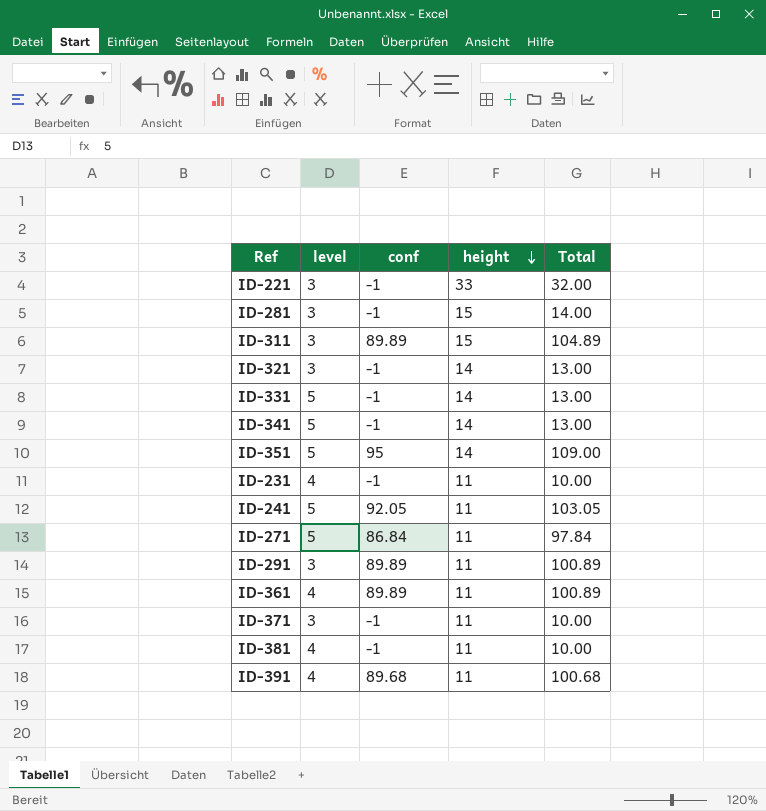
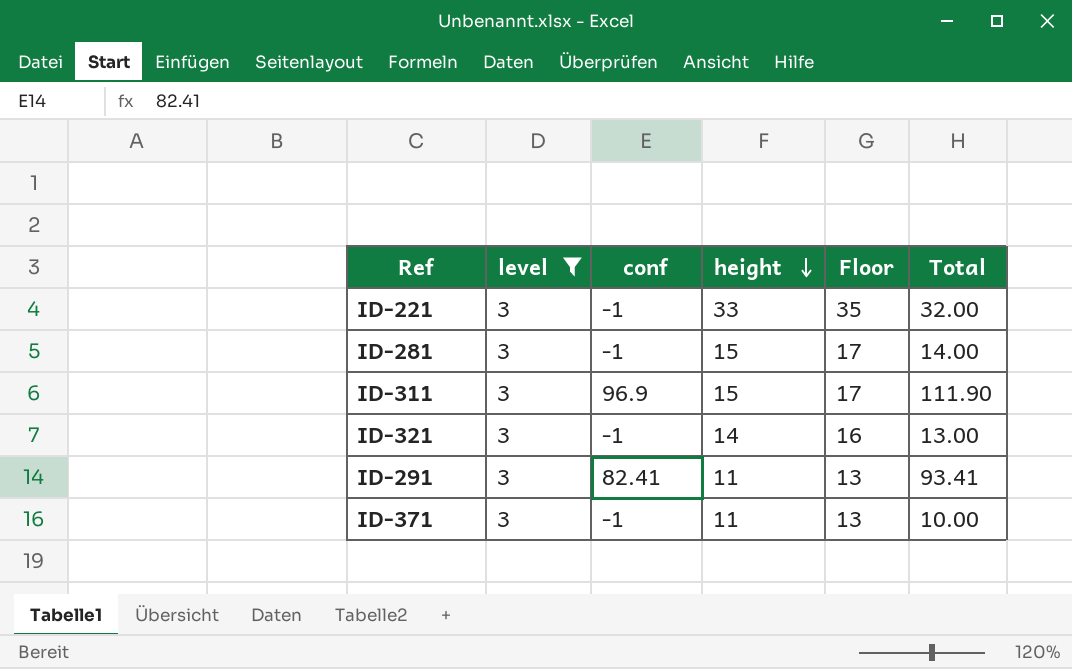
filter: none -> level = 3
column Floor | formula: none -> [height] + 2
ID-311 | conf: 89.89 -> 96.9
ID-311 | Total: 104.89 -> 111.90
ID-291 | conf: 89.89 -> 82.41
ID-291 | Total: 100.89 -> 93.41

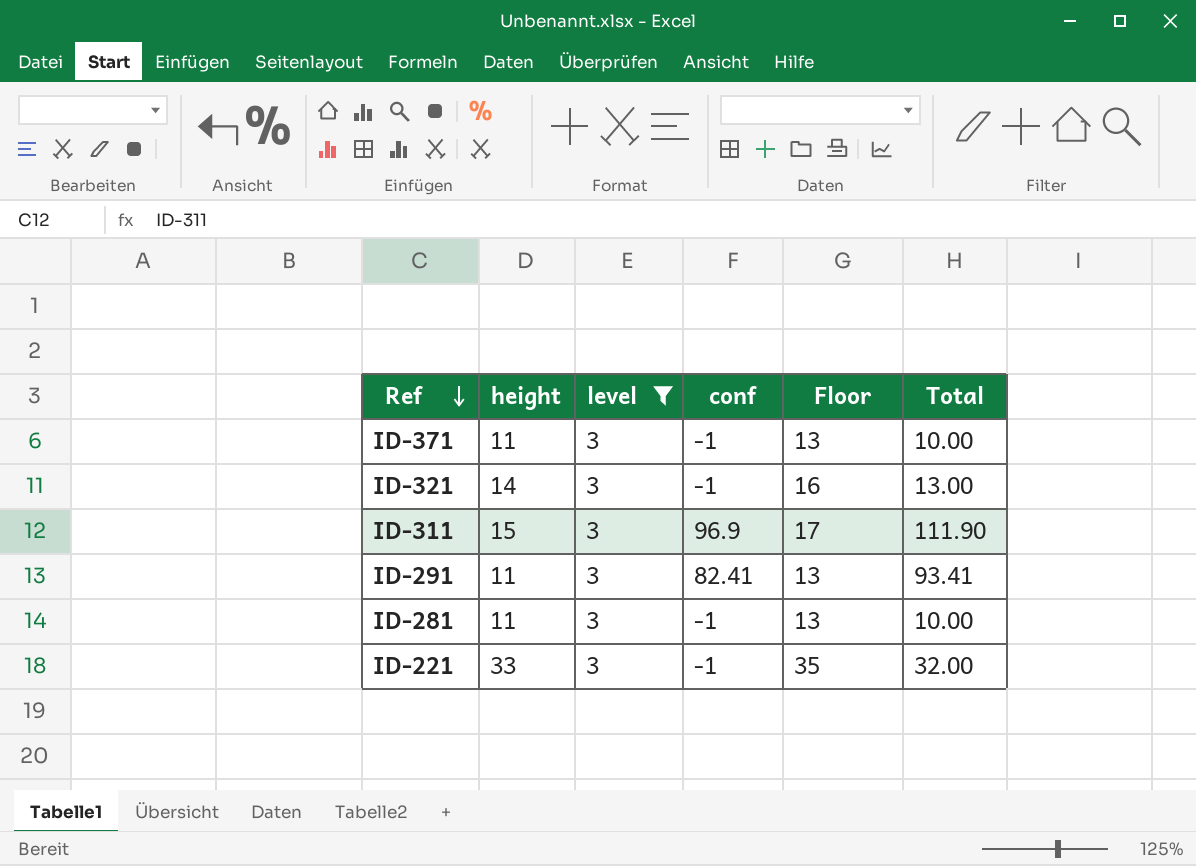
row order: height descending -> Ref descending
column height | position: 4 -> 2
ID-281 | height: 15 -> 11
ID-281 | Floor: 17 -> 13
ID-281 | Total: 14.00 -> 10.00

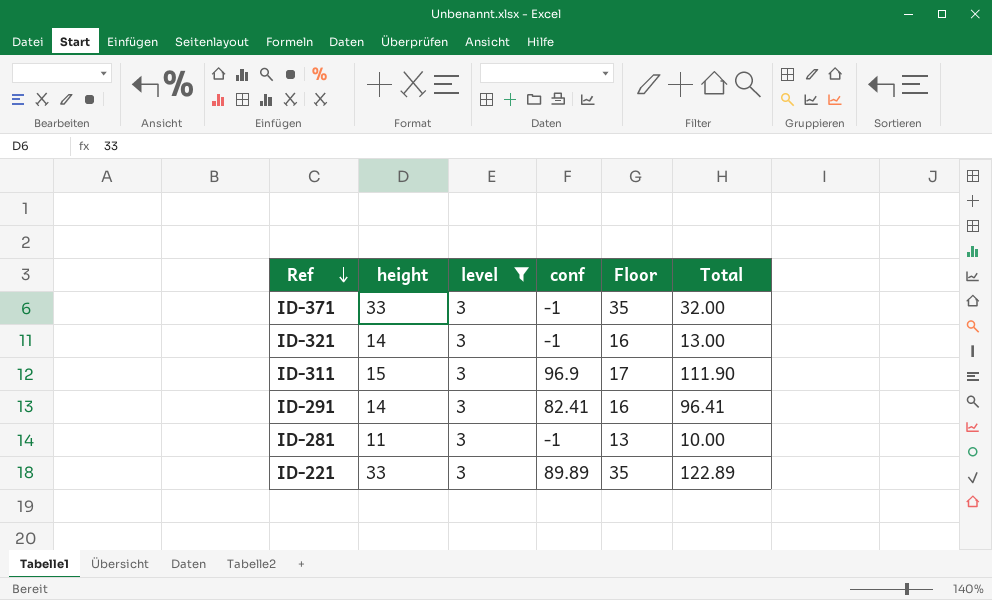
ID-371 | height: 11 -> 33
ID-371 | Floor: 13 -> 35
ID-371 | Total: 10.00 -> 32.00
ID-291 | height: 11 -> 14
ID-291 | Floor: 13 -> 16
ID-291 | Total: 93.41 -> 96.41
ID-221 | conf: -1 -> 89.89
ID-221 | Total: 32.00 -> 122.89

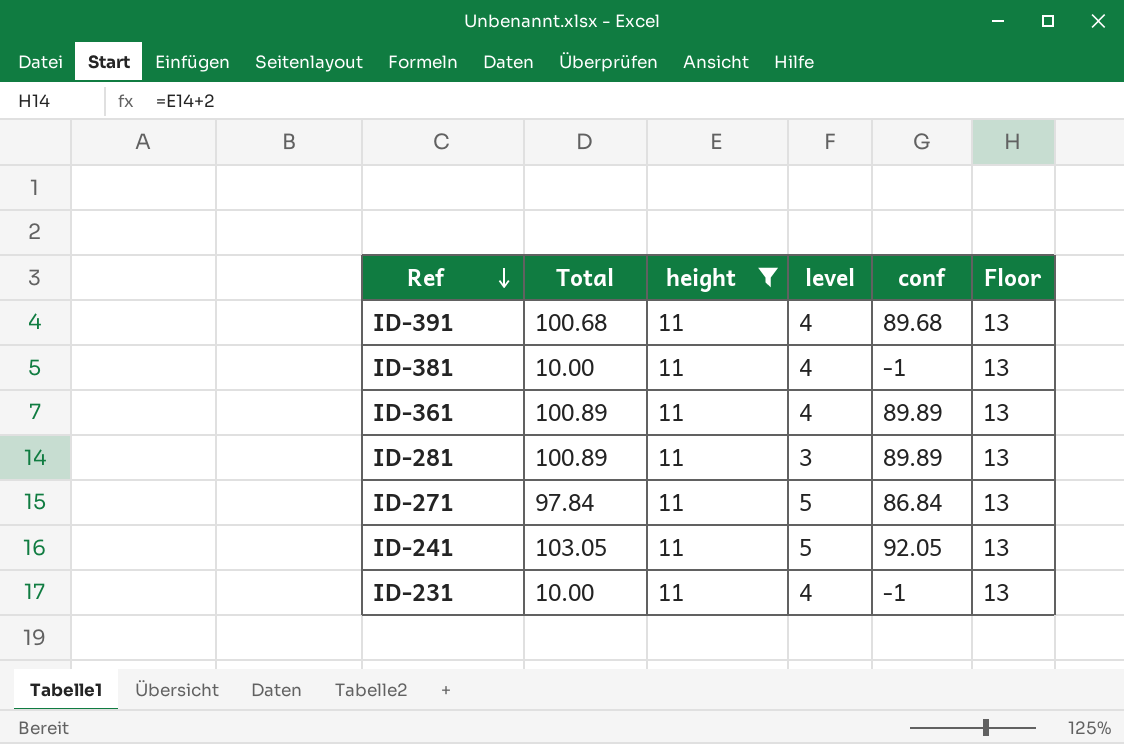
filter: level = 3 -> height = 11
column Total | position: 6 -> 2
ID-281 | Total: 10.00 -> 100.89
ID-281 | conf: -1 -> 89.89

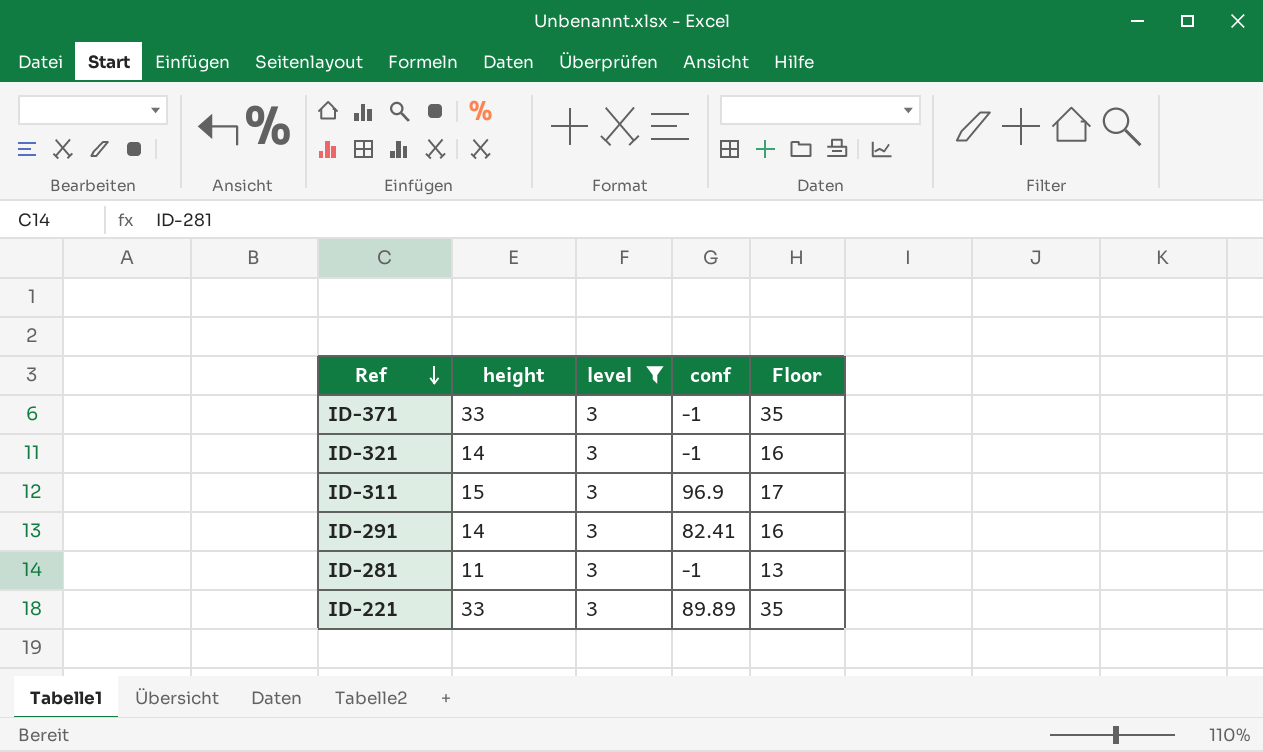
filter: height = 11 -> level = 3
column Total | formula: [height] + [conf] -> none
ID-281 | conf: 89.89 -> -1

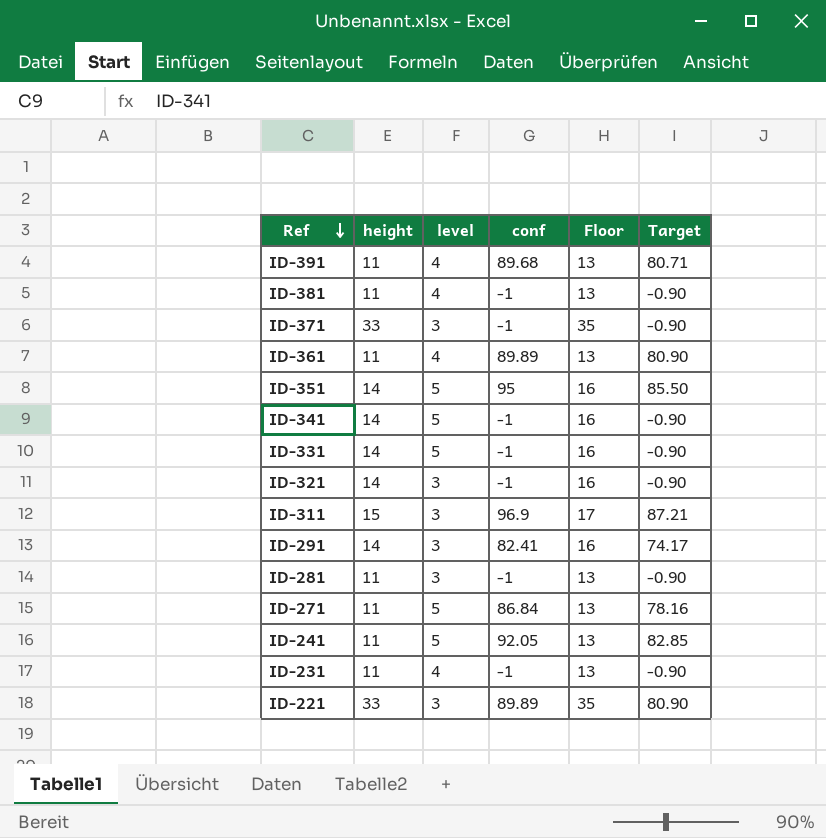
filter: level = 3 -> none
column Target | formula: none -> [conf] * 0.9

